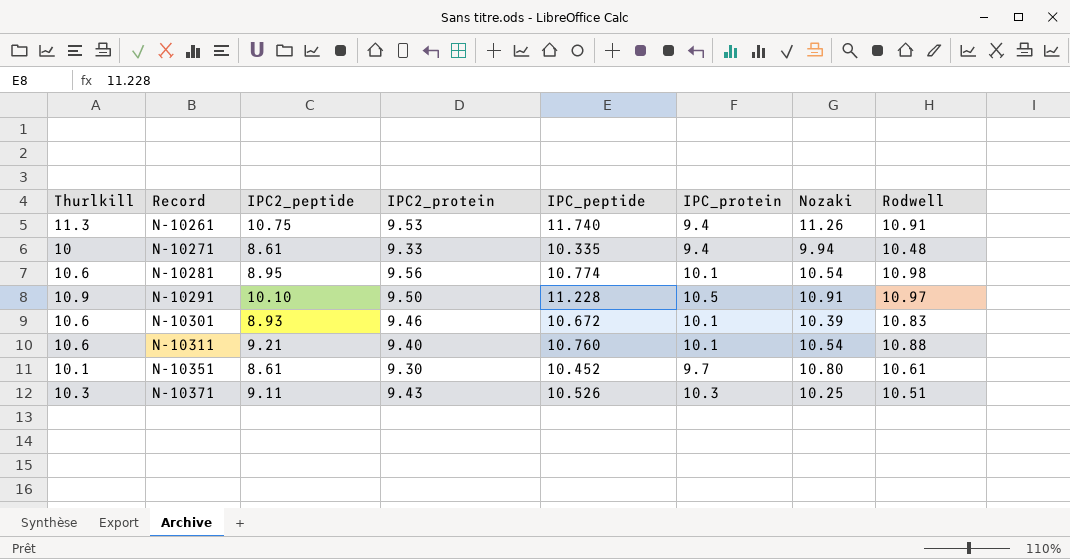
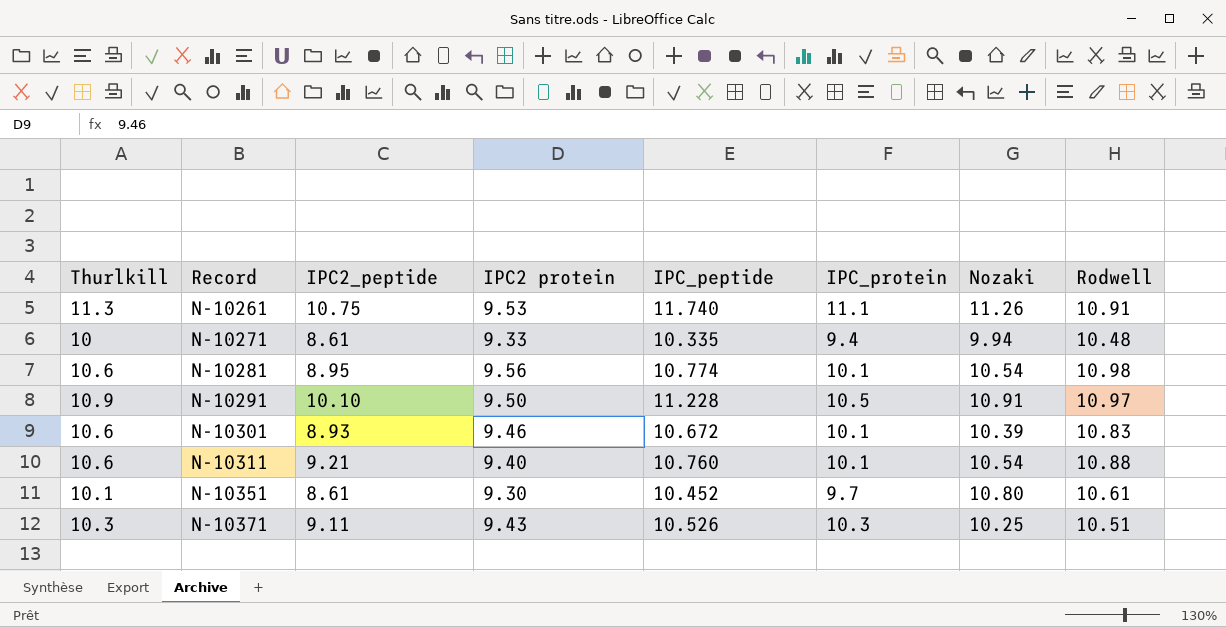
column name: IPC2_protein -> IPC2 protein
N-10261 | IPC_protein: 9.4 -> 11.1

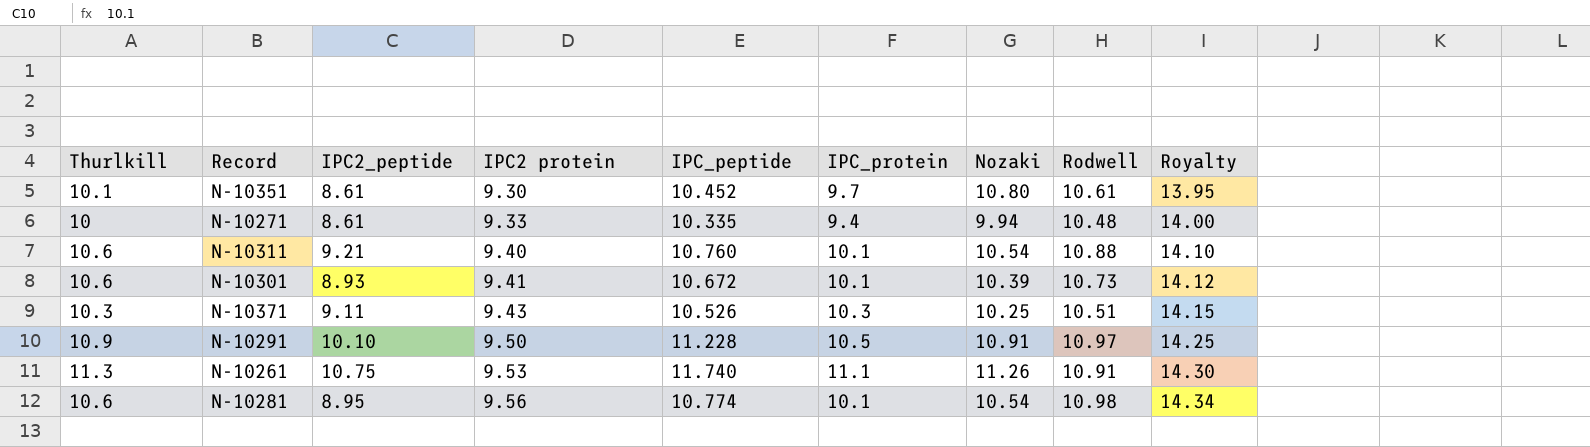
row order: Record ascending -> IPC2 protein ascending
column Royalty | formula: none -> [IPC2 protein] * 1.5
N-10301 | IPC2 protein: 9.46 -> 9.41
N-10301 | Rodwell: 10.83 -> 10.73

